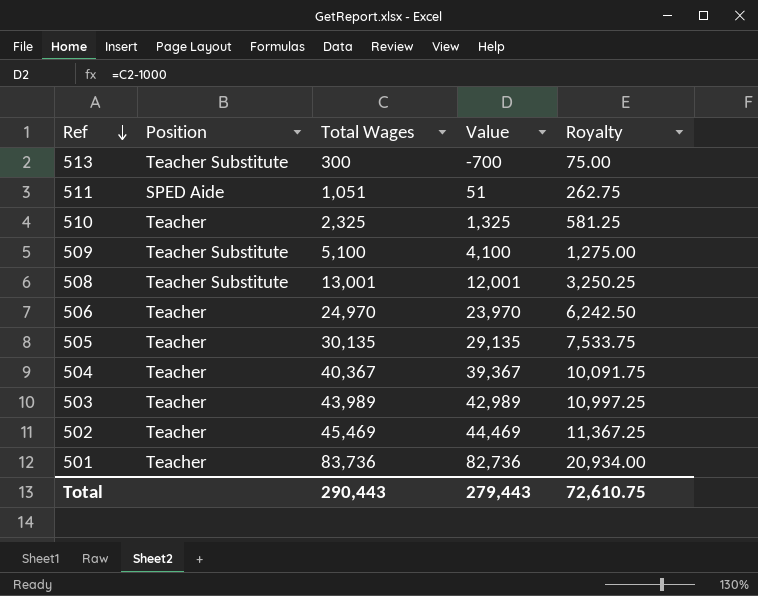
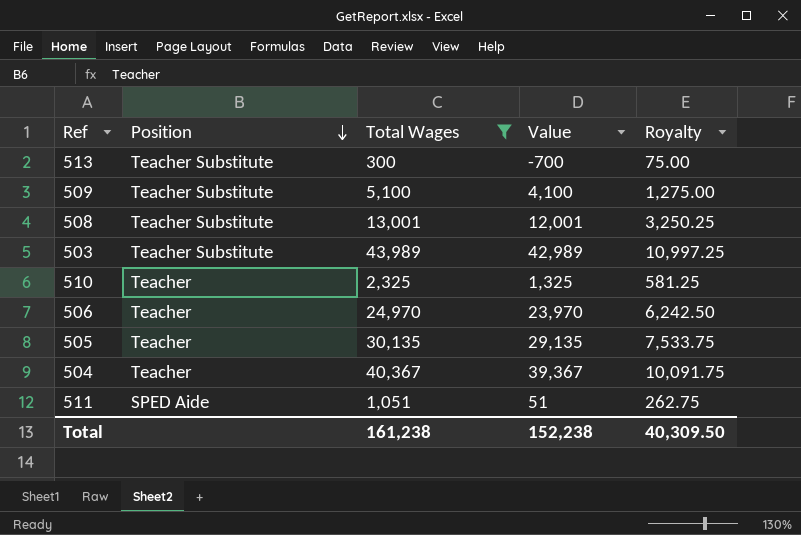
filter: none -> Total Wages <= 43,989
row order: Ref descending -> Position descending
503 | Position: Teacher -> Teacher Substitute
Total | Total Wages: 290,443 -> 161,238
Total | Value: 279,443 -> 152,238
Total | Royalty: 72,610.75 -> 40,309.50

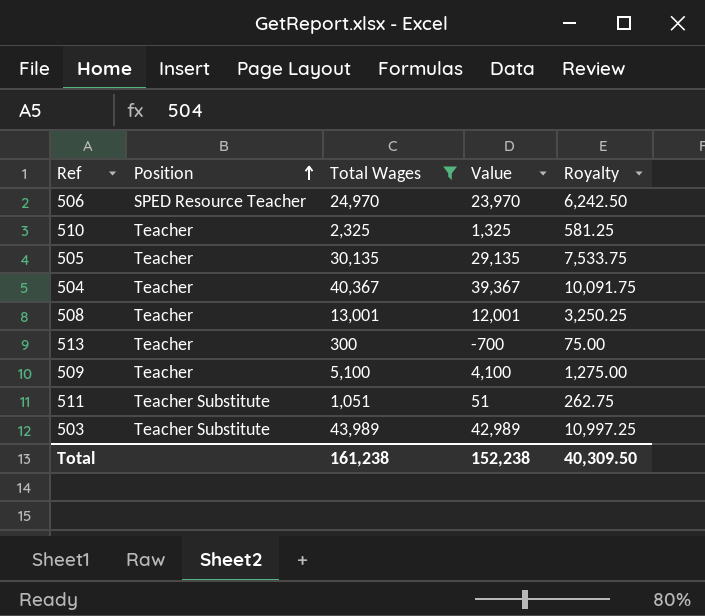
row order: Position descending -> Position ascending
506 | Position: Teacher -> SPED Resource Teacher
508 | Position: Teacher Substitute -> Teacher
513 | Position: Teacher Substitute -> Teacher
509 | Position: Teacher Substitute -> Teacher
511 | Position: SPED Aide -> Teacher Substitute

